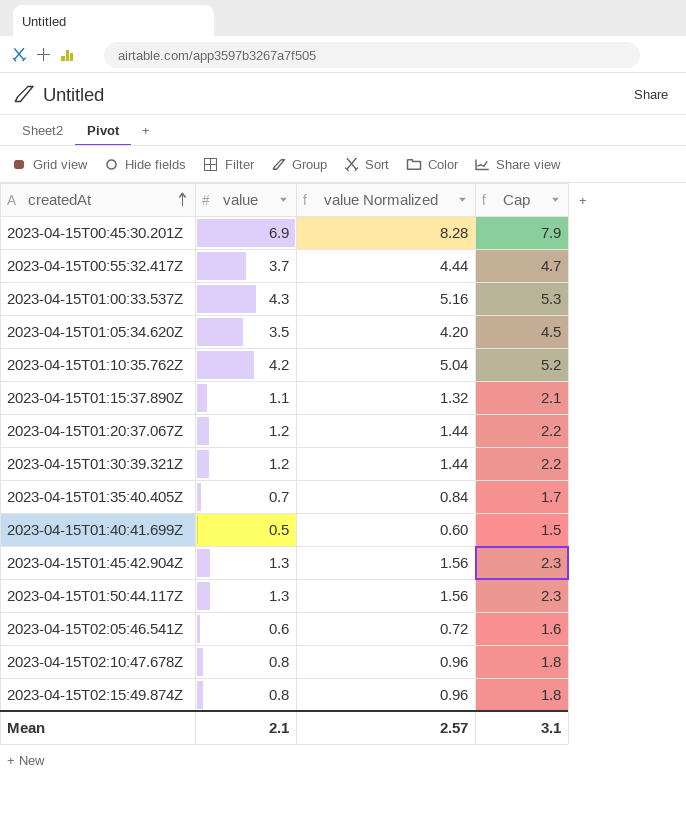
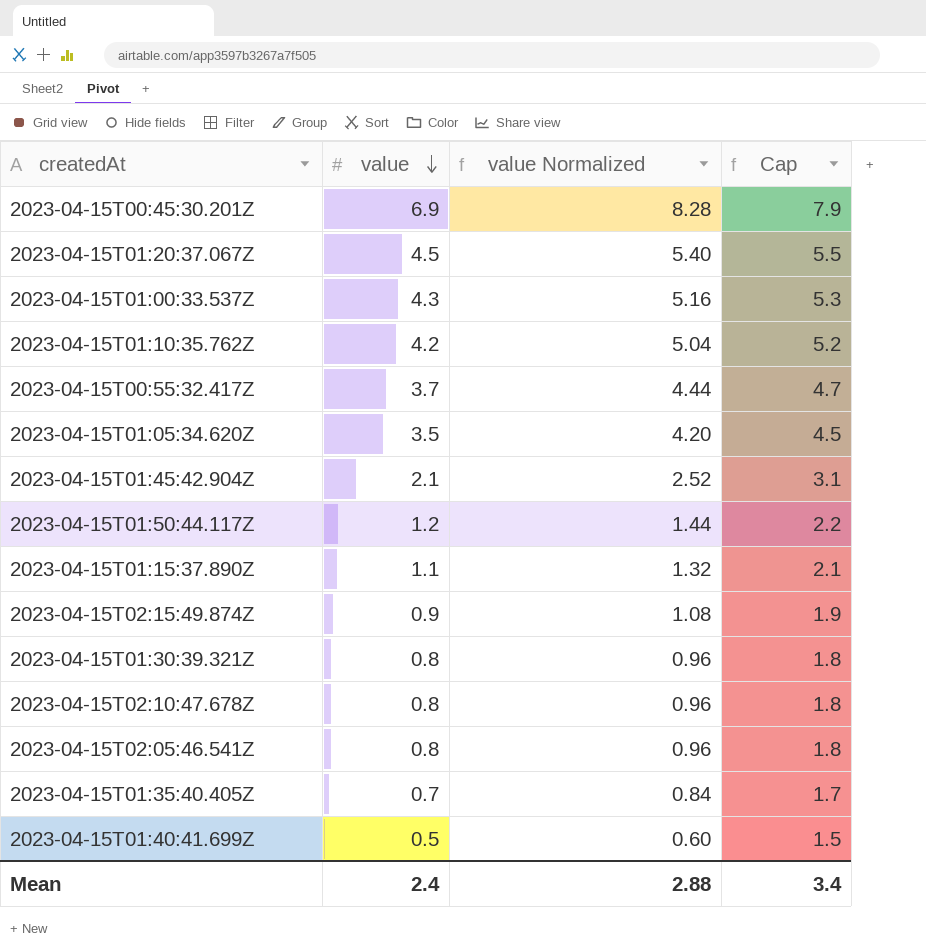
row order: createdAt ascending -> value descending
2023-04-15T01:20:37.067Z | value: 1.2 -> 4.5
2023-04-15T01:20:37.067Z | value Normalized: 1.44 -> 5.40
2023-04-15T01:20:37.067Z | Cap: 2.2 -> 5.5
2023-04-15T01:45:42.904Z | value: 1.3 -> 2.1
2023-04-15T01:45:42.904Z | value Normalized: 1.56 -> 2.52
2023-04-15T01:45:42.904Z | Cap: 2.3 -> 3.1
2023-04-15T01:50:44.117Z | value: 1.3 -> 1.2
2023-04-15T01:50:44.117Z | value Normalized: 1.56 -> 1.44
2023-04-15T01:50:44.117Z | Cap: 2.3 -> 2.2
2023-04-15T02:15:49.874Z | value: 0.8 -> 0.9
2023-04-15T02:15:49.874Z | value Normalized: 0.96 -> 1.08
2023-04-15T02:15:49.874Z | Cap: 1.8 -> 1.9
2023-04-15T01:30:39.321Z | value: 1.2 -> 0.8
2023-04-15T01:30:39.321Z | value Normalized: 1.44 -> 0.96
2023-04-15T01:30:39.321Z | Cap: 2.2 -> 1.8
2023-04-15T02:05:46.541Z | value: 0.6 -> 0.8
2023-04-15T02:05:46.541Z | value Normalized: 0.72 -> 0.96
2023-04-15T02:05:46.541Z | Cap: 1.6 -> 1.8
Mean | value: 2.1 -> 2.4
Mean | value Normalized: 2.57 -> 2.88
Mean | Cap: 3.1 -> 3.4

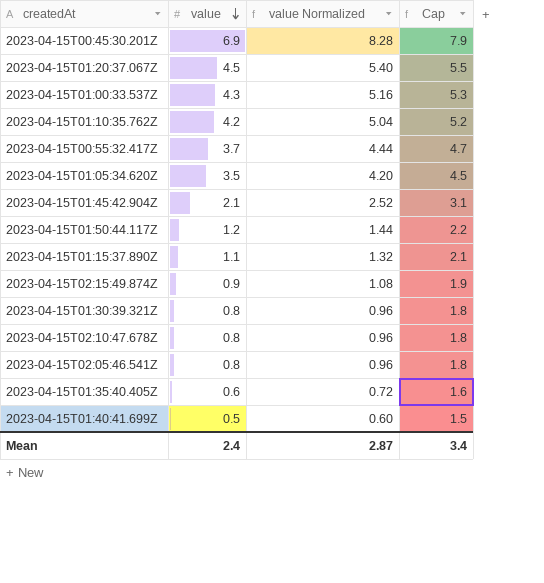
2023-04-15T01:35:40.405Z | value: 0.7 -> 0.6
2023-04-15T01:35:40.405Z | value Normalized: 0.84 -> 0.72
2023-04-15T01:35:40.405Z | Cap: 1.7 -> 1.6
Mean | value Normalized: 2.88 -> 2.87

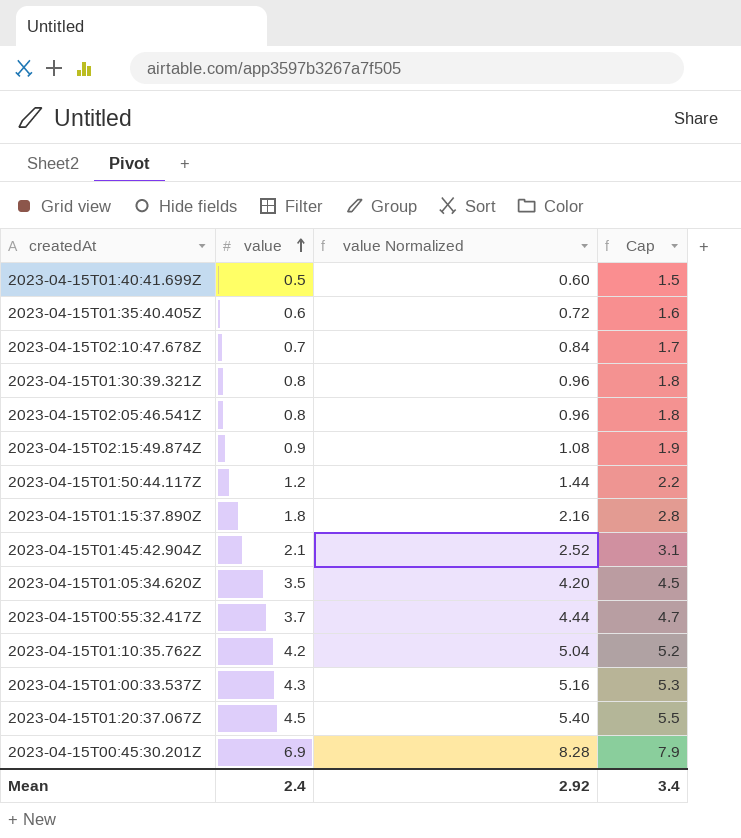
row order: value descending -> value ascending
2023-04-15T02:10:47.678Z | value: 0.8 -> 0.7
2023-04-15T02:10:47.678Z | value Normalized: 0.96 -> 0.84
2023-04-15T02:10:47.678Z | Cap: 1.8 -> 1.7
2023-04-15T01:15:37.890Z | value: 1.1 -> 1.8
2023-04-15T01:15:37.890Z | value Normalized: 1.32 -> 2.16
2023-04-15T01:15:37.890Z | Cap: 2.1 -> 2.8
Mean | value Normalized: 2.87 -> 2.92

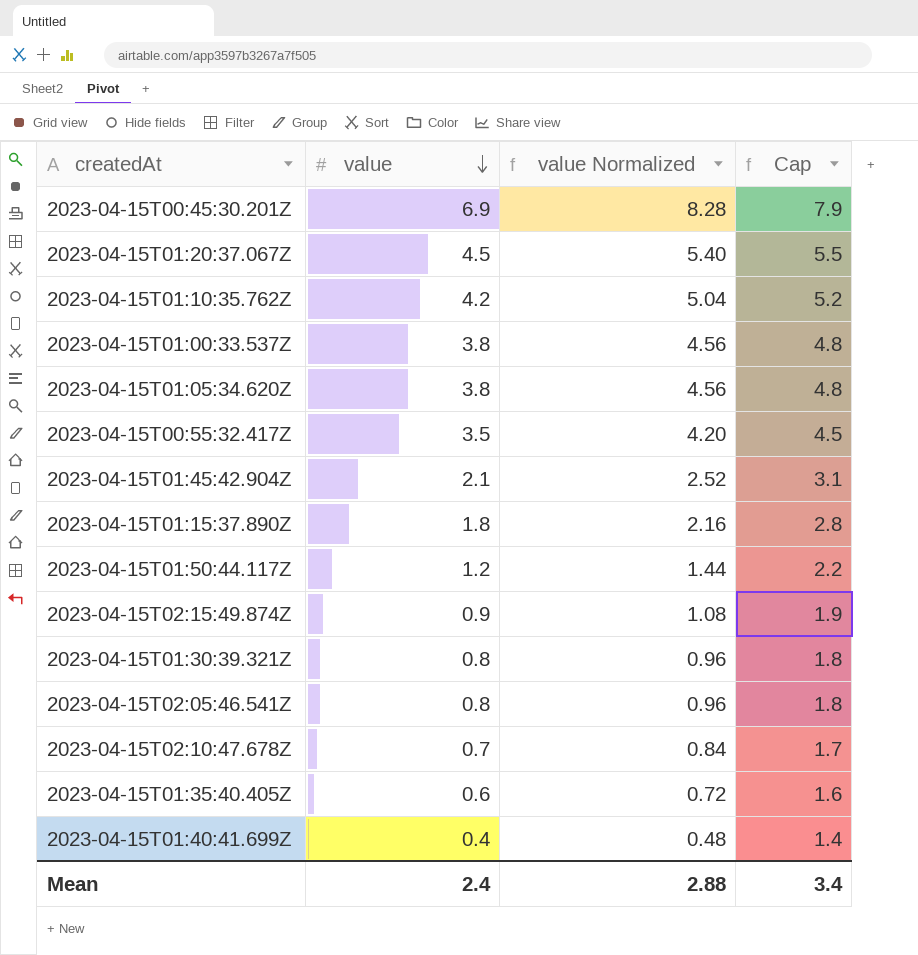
row order: value ascending -> value descending
2023-04-15T01:00:33.537Z | value: 4.3 -> 3.8
2023-04-15T01:00:33.537Z | value Normalized: 5.16 -> 4.56
2023-04-15T01:00:33.537Z | Cap: 5.3 -> 4.8
2023-04-15T01:05:34.620Z | value: 3.5 -> 3.8
2023-04-15T01:05:34.620Z | value Normalized: 4.20 -> 4.56
2023-04-15T01:05:34.620Z | Cap: 4.5 -> 4.8
2023-04-15T00:55:32.417Z | value: 3.7 -> 3.5
2023-04-15T00:55:32.417Z | value Normalized: 4.44 -> 4.20
2023-04-15T00:55:32.417Z | Cap: 4.7 -> 4.5
2023-04-15T01:40:41.699Z | value: 0.5 -> 0.4
2023-04-15T01:40:41.699Z | value Normalized: 0.60 -> 0.48
2023-04-15T01:40:41.699Z | Cap: 1.5 -> 1.4
Mean | value Normalized: 2.92 -> 2.88

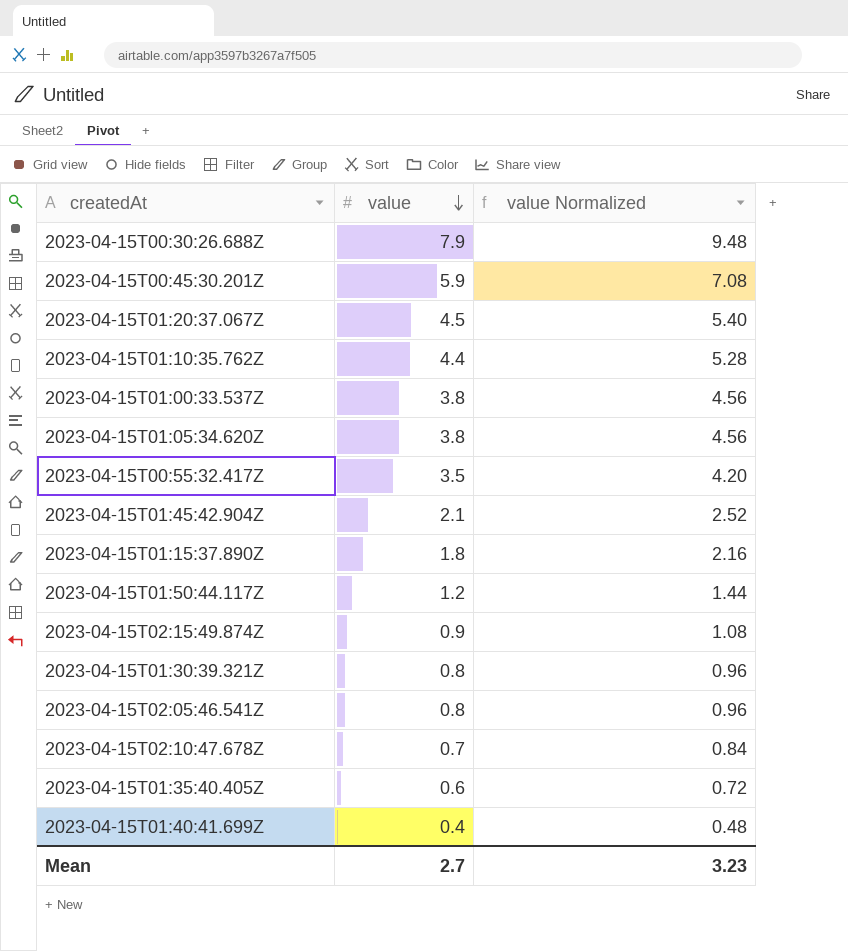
column Cap | formula: [value] + 1 -> none
row 2023-04-15T00:30:26.688Z: none -> 7.9 | 9.48
2023-04-15T00:45:30.201Z | value: 6.9 -> 5.9
2023-04-15T00:45:30.201Z | value Normalized: 8.28 -> 7.08
2023-04-15T01:10:35.762Z | value: 4.2 -> 4.4
2023-04-15T01:10:35.762Z | value Normalized: 5.04 -> 5.28
Mean | value: 2.4 -> 2.7
Mean | value Normalized: 2.88 -> 3.23

